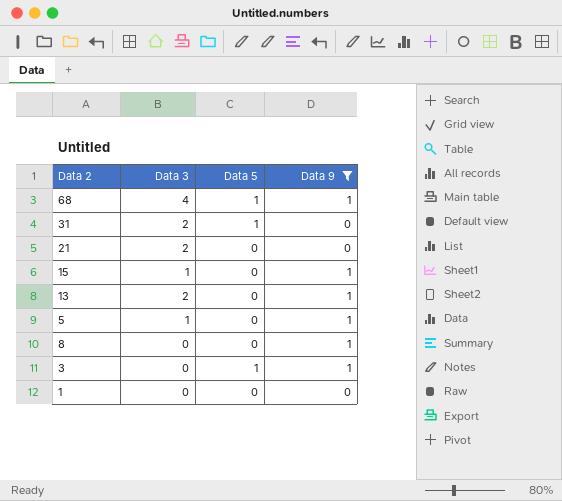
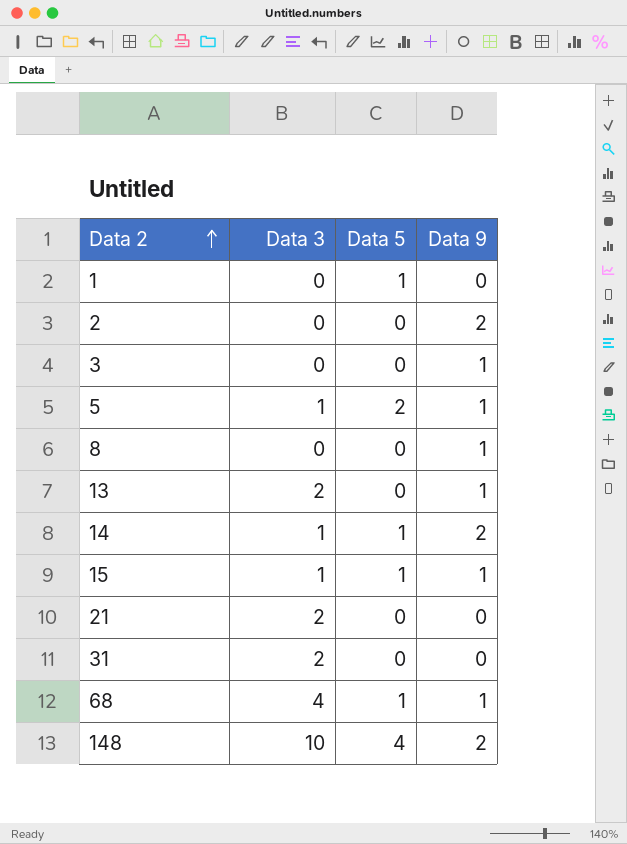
filter: Data 9 != 2 -> none
row order: none -> Data 2 ascending
1 | Data 5: 0 -> 1
3 | Data 5: 1 -> 0
5 | Data 5: 0 -> 2
15 | Data 5: 0 -> 1
31 | Data 5: 1 -> 0

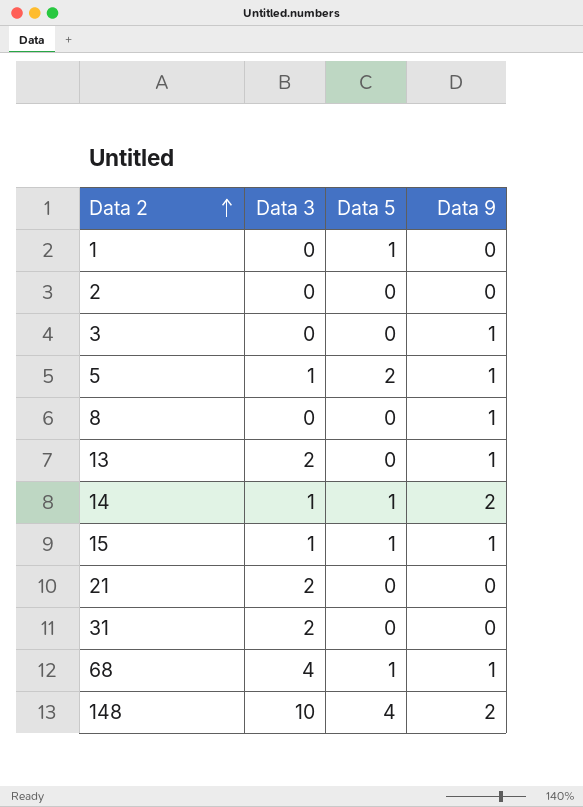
2 | Data 9: 2 -> 0

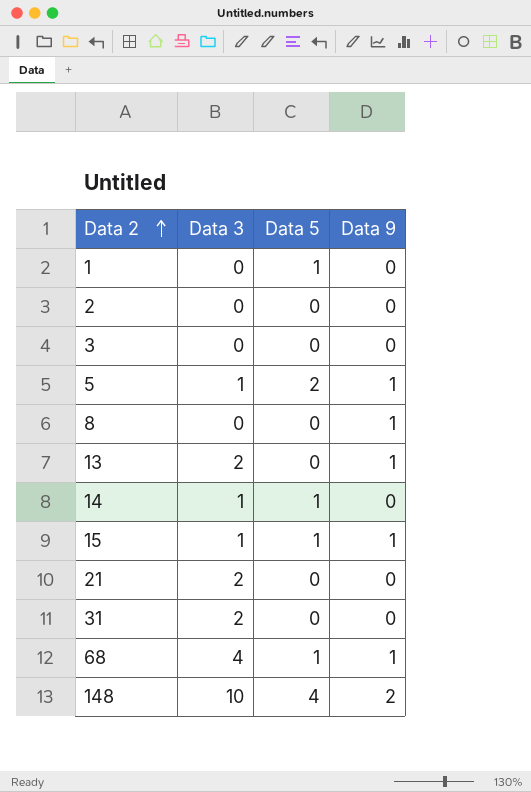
3 | Data 9: 1 -> 0
14 | Data 9: 2 -> 0

